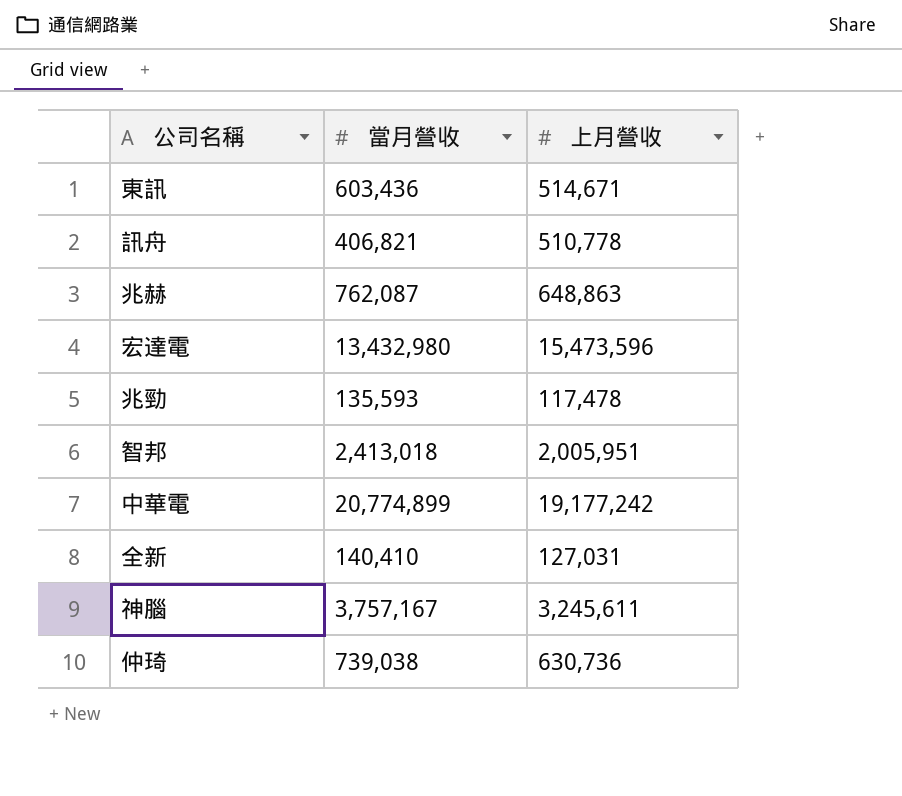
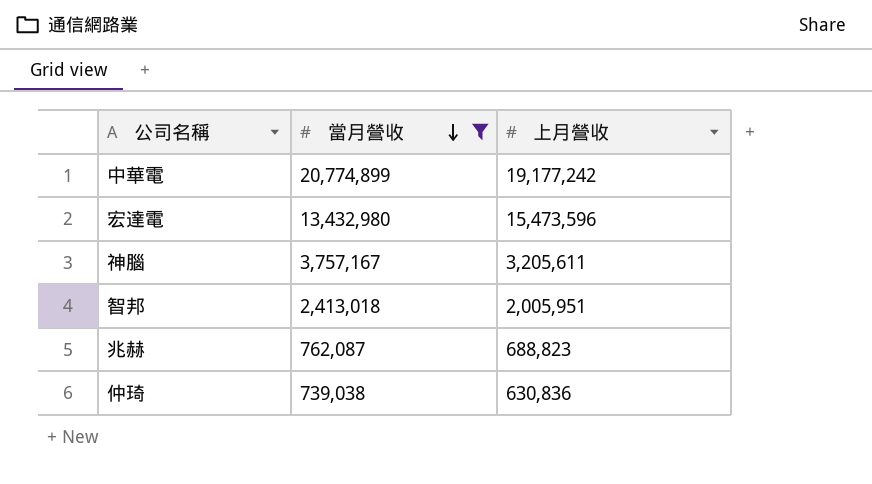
filter: none -> 當月營收 >= 739,038
row order: none -> 當月營收 descending
神腦 | 上月營收: 3,245,611 -> 3,205,611
兆赫 | 上月營收: 648,863 -> 688,823
仲琦 | 上月營收: 630,736 -> 630,836

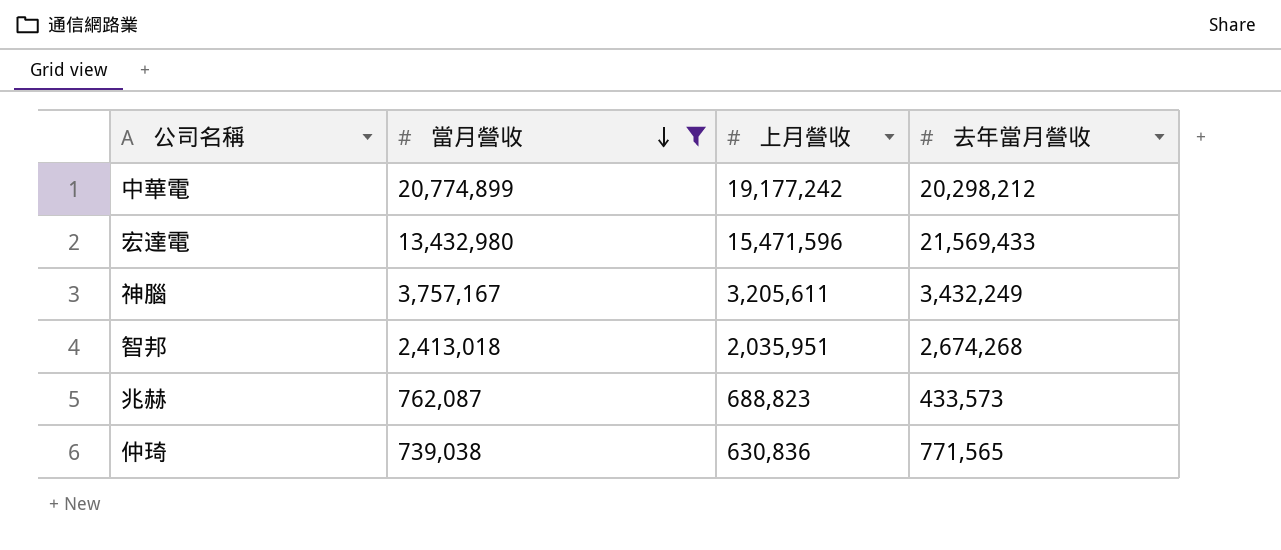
column 去年當月營收 | position: none -> 4
宏達電 | 上月營收: 15,473,596 -> 15,471,596
智邦 | 上月營收: 2,005,951 -> 2,035,951

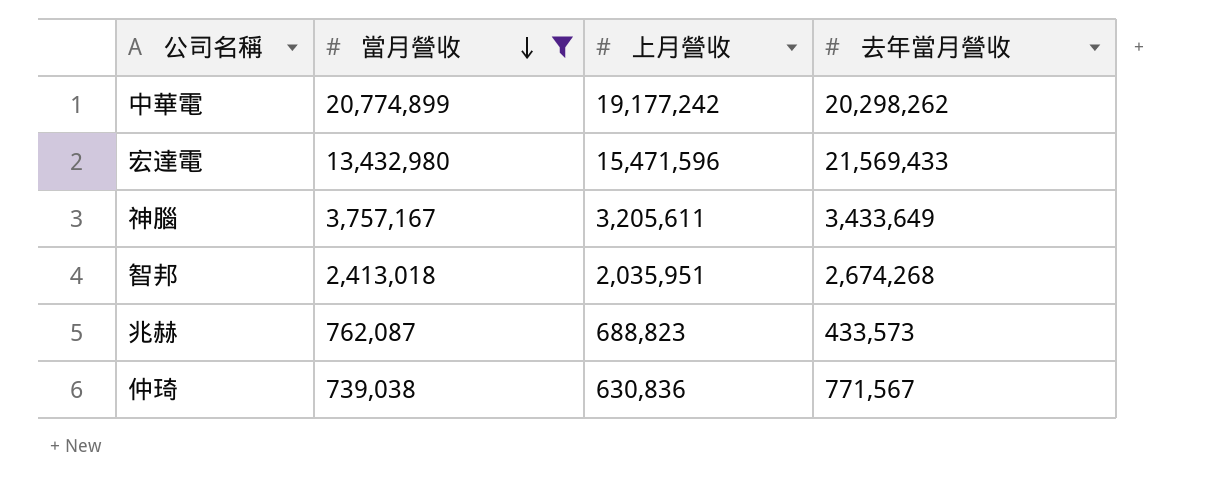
中華電 | 去年當月營收: 20,298,212 -> 20,298,262
神腦 | 去年當月營收: 3,432,249 -> 3,433,649
仲琦 | 去年當月營收: 771,565 -> 771,567

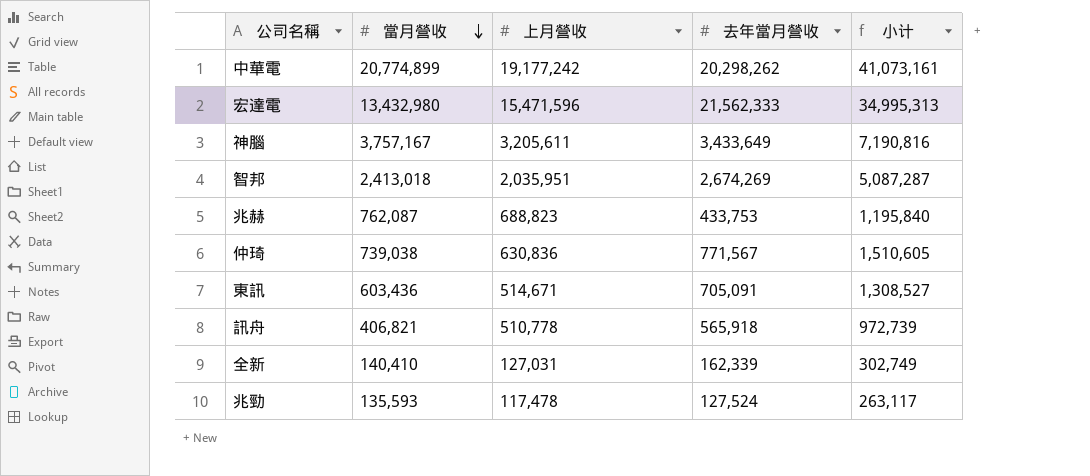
filter: 當月營收 >= 739,038 -> none
column 小计 | formula: none -> [當月營收] + [去年當月營收]
宏達電 | 去年當月營收: 21,569,433 -> 21,562,333
智邦 | 去年當月營收: 2,674,268 -> 2,674,269
兆赫 | 去年當月營收: 433,573 -> 433,753

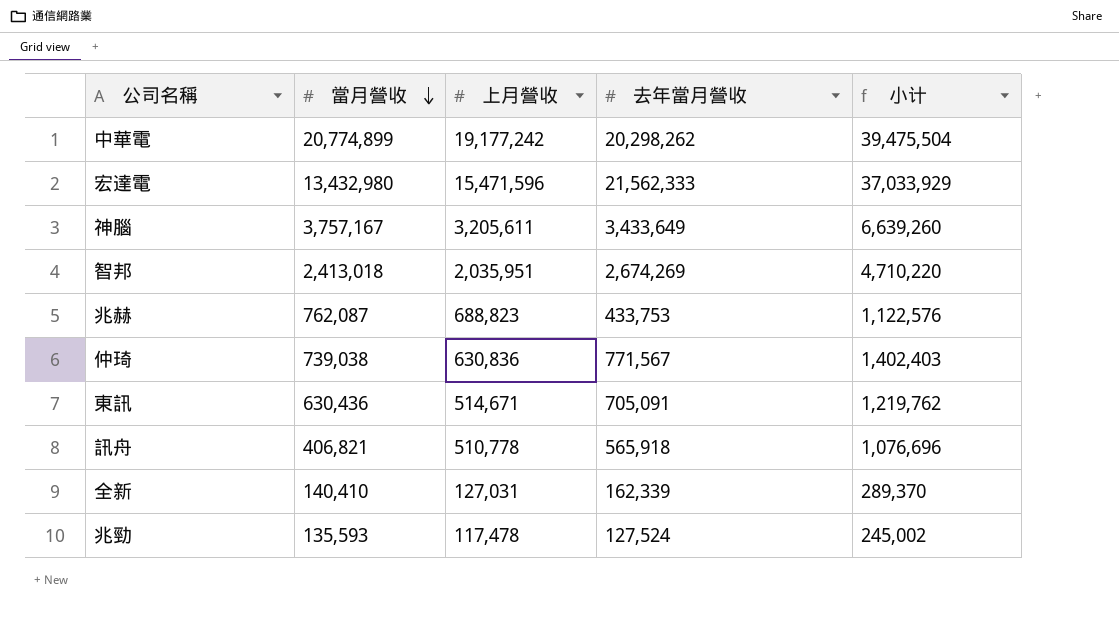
column 小计 | formula: [當月營收] + [去年當月營收] -> [上月營收] + [去年當月營收]
東訊 | 當月營收: 603,436 -> 630,436

